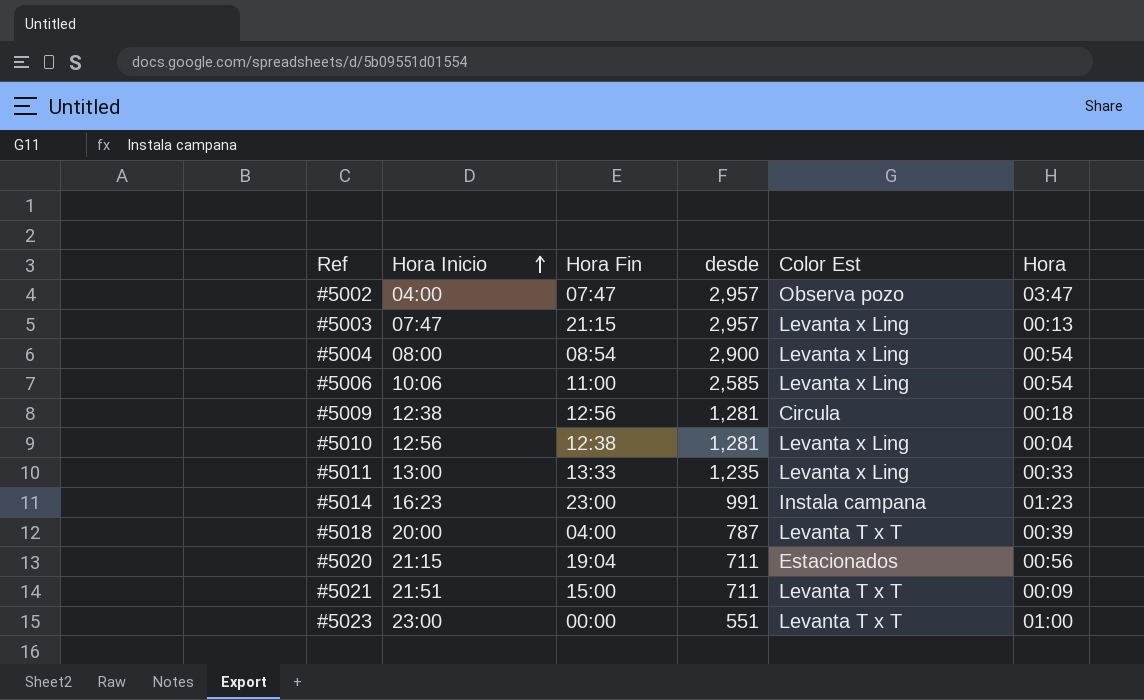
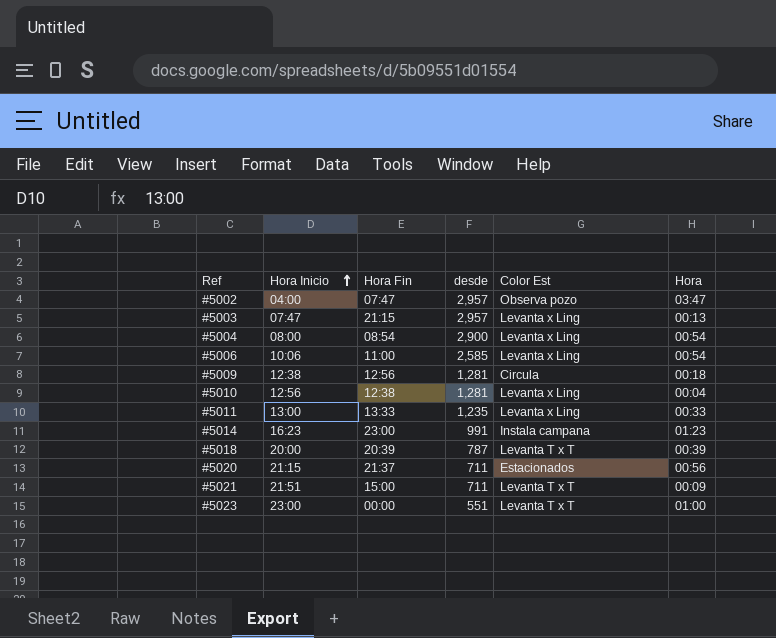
#5018 | Hora Fin: 04:00 -> 20:39
#5020 | Hora Fin: 19:04 -> 21:37

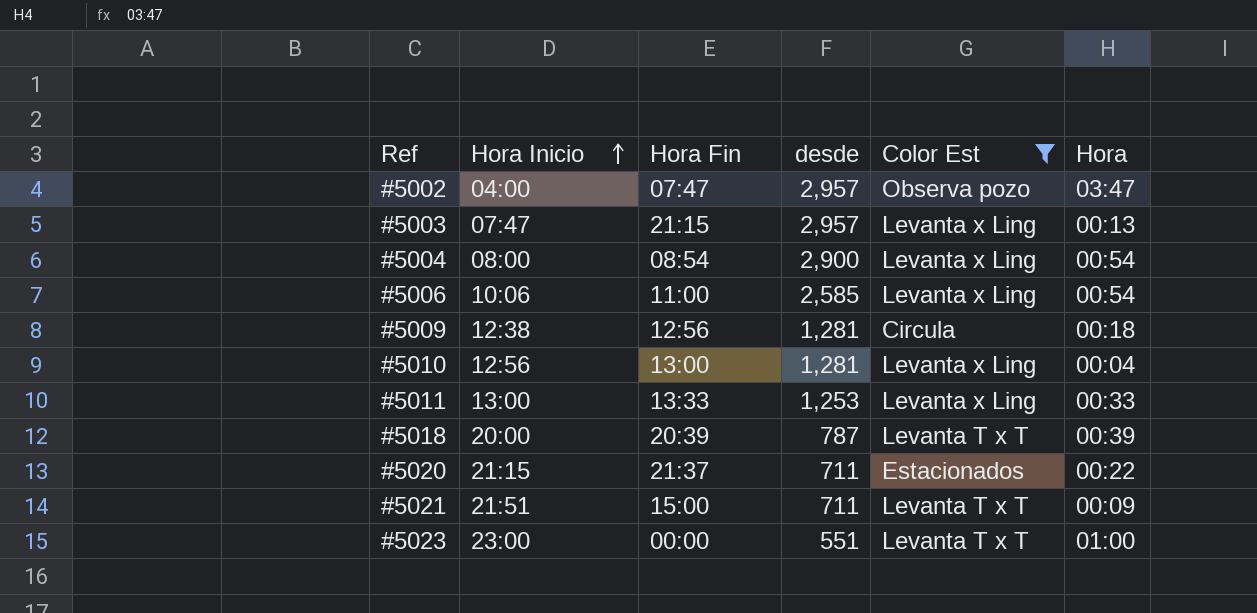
filter: none -> Color Est != Instala campana
#5010 | Hora Fin: 12:38 -> 13:00
#5011 | desde: 1,235 -> 1,253
#5020 | Hora: 00:56 -> 00:22

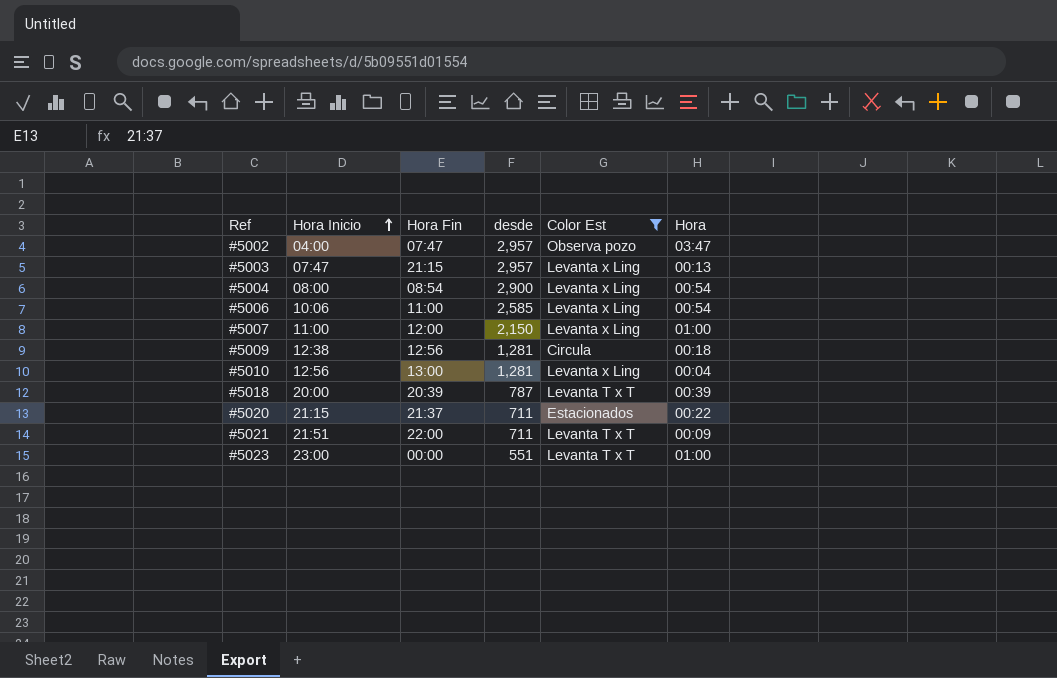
row #5011: 13:00 | 13:33 | 1,253 | Levanta x Ling | 00:33 -> none
row #5007: none -> 11:00 | 12:00 | 2,150 | Levanta x Ling | 01:00
#5021 | Hora Fin: 15:00 -> 22:00

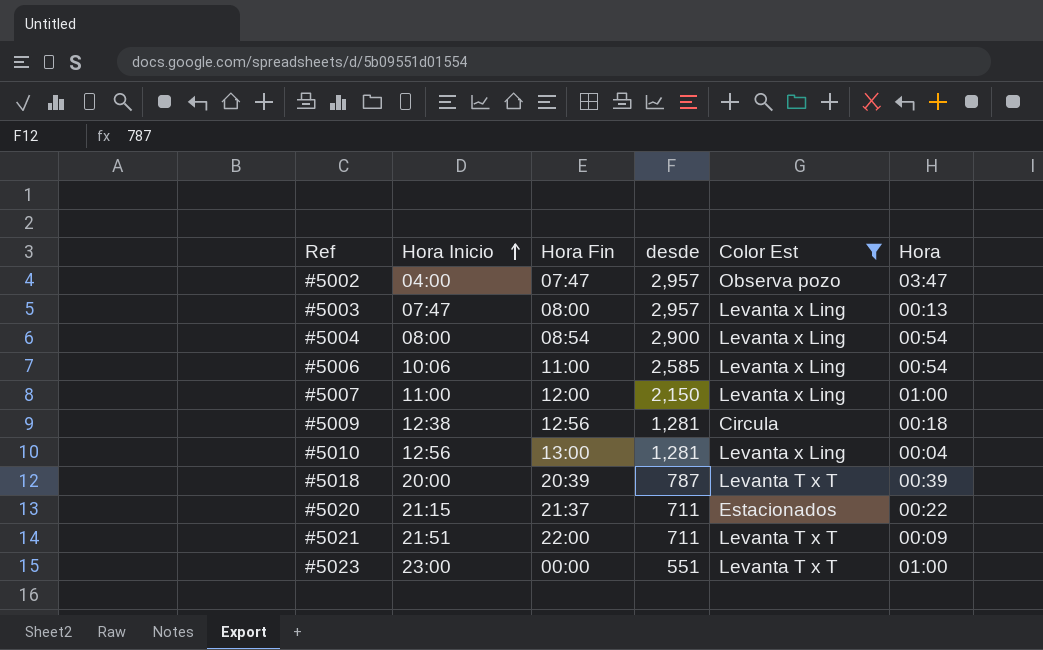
#5003 | Hora Fin: 21:15 -> 08:00

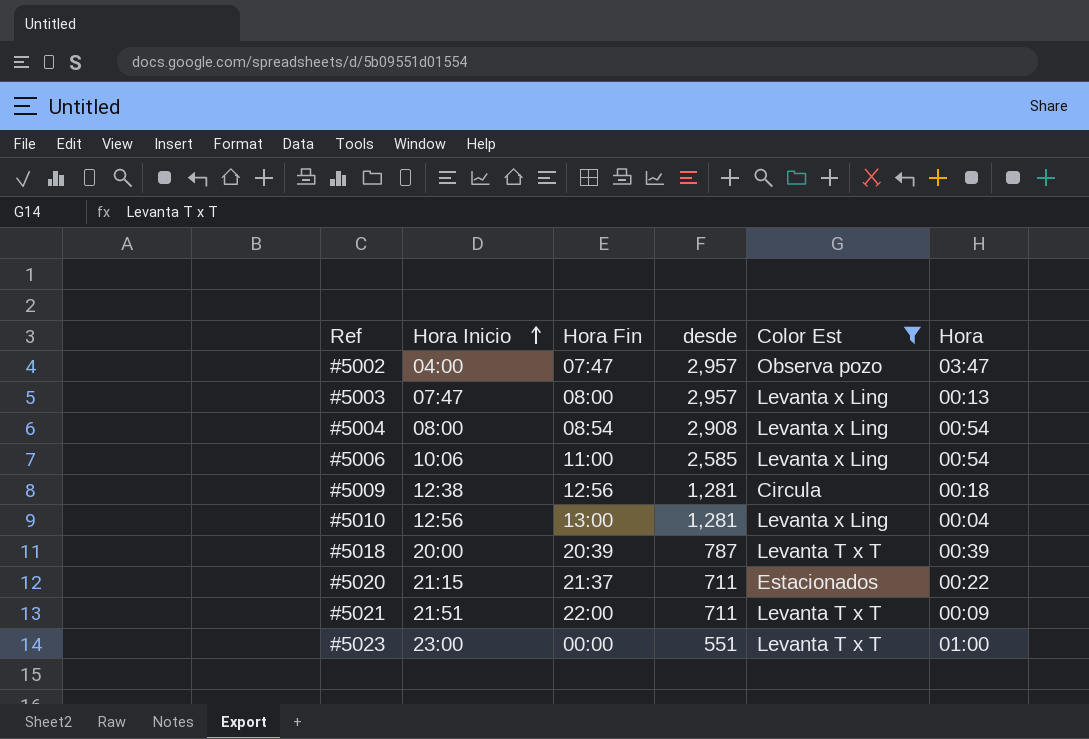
row #5007: 11:00 | 12:00 | 2,150 | Levanta x Ling | 01:00 -> none
#5004 | desde: 2,900 -> 2,908

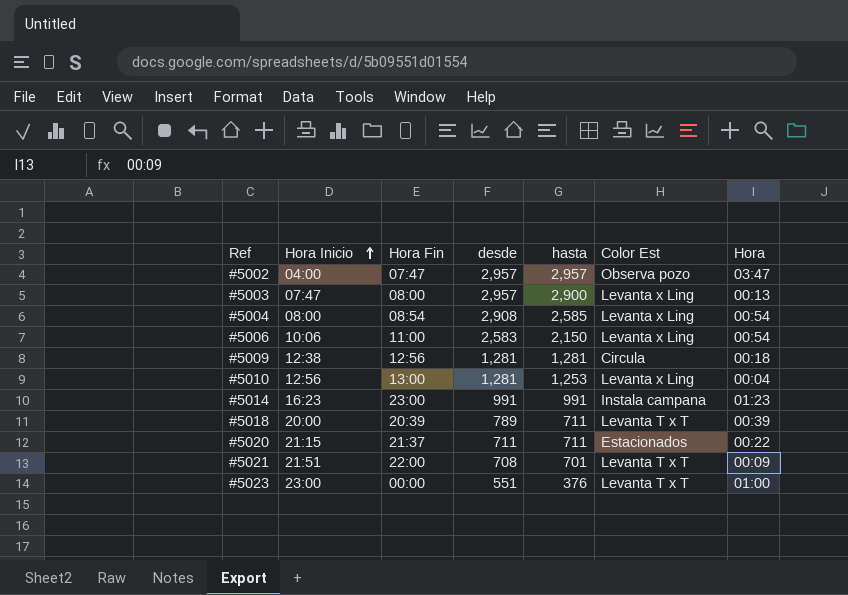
filter: Color Est != Instala campana -> none
column hasta | position: none -> 5
#5006 | desde: 2,585 -> 2,583
#5018 | desde: 787 -> 789
#5021 | desde: 711 -> 708

